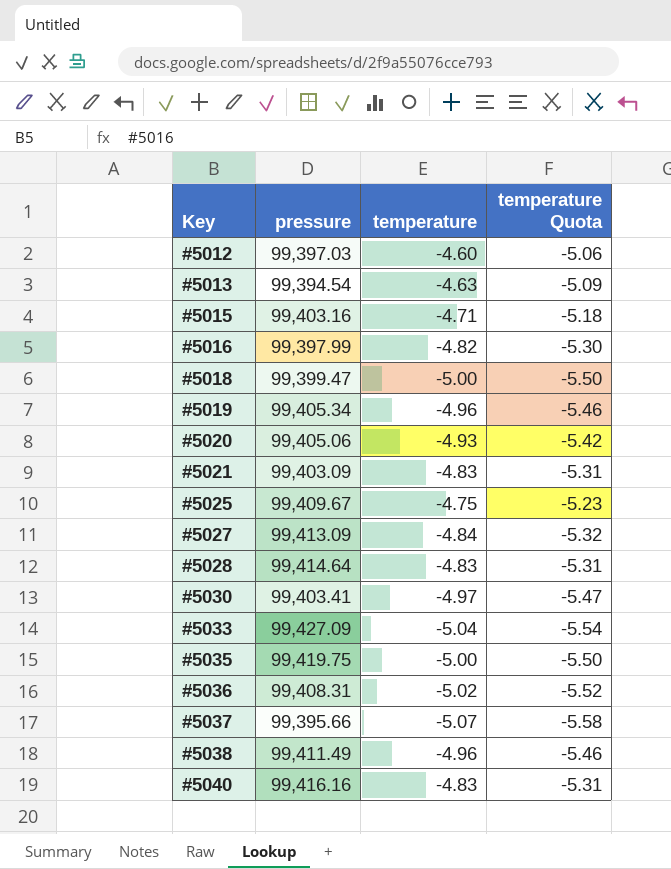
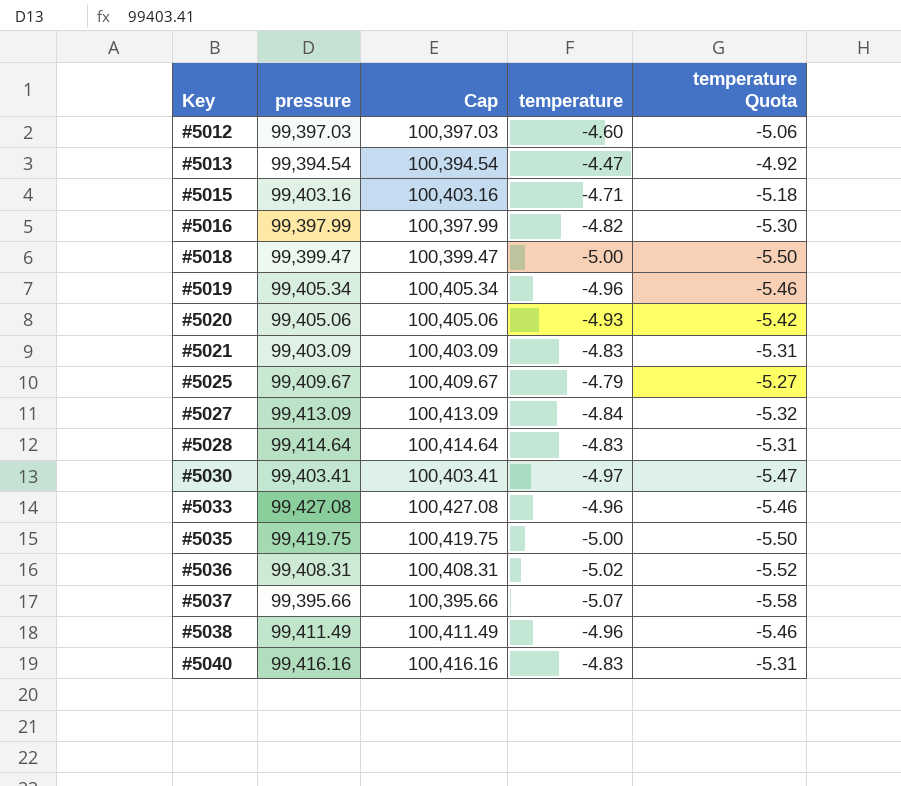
column Cap | formula: none -> [pressure] + 1000
#5013 | temperature: -4.63 -> -4.47
#5013 | temperature Quota: -5.09 -> -4.92
#5025 | temperature: -4.75 -> -4.79
#5025 | temperature Quota: -5.23 -> -5.27
#5033 | pressure: 99,427.09 -> 99,427.08
#5033 | temperature: -5.04 -> -4.96
#5033 | temperature Quota: -5.54 -> -5.46

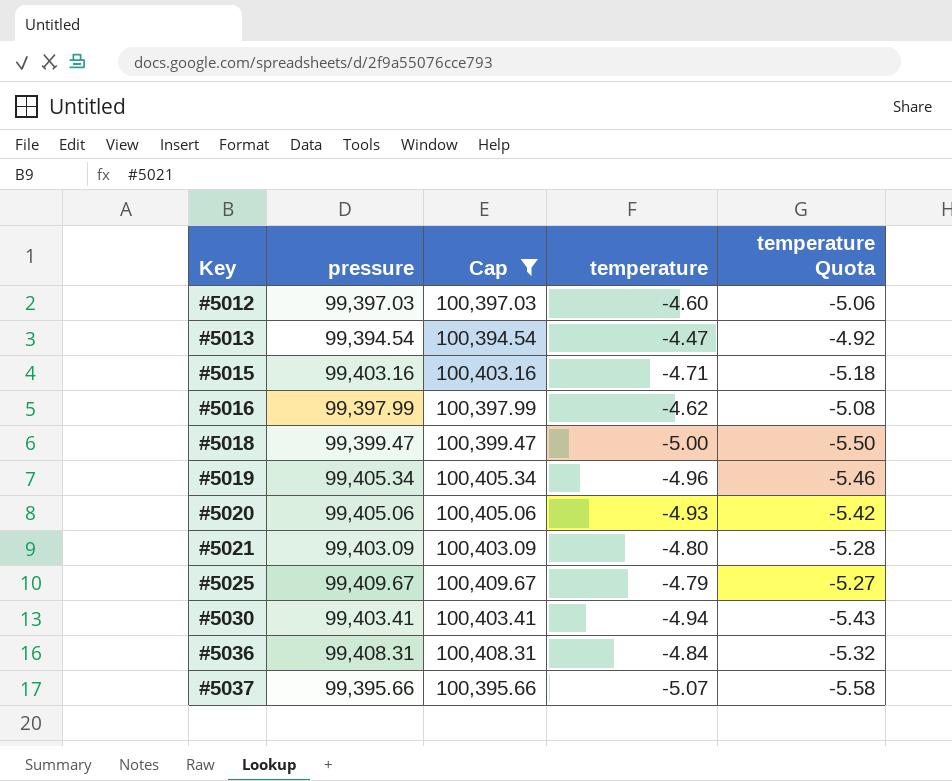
filter: none -> Cap <= 100,409.67
#5016 | temperature: -4.82 -> -4.62
#5016 | temperature Quota: -5.30 -> -5.08
#5021 | temperature: -4.83 -> -4.80
#5021 | temperature Quota: -5.31 -> -5.28
#5030 | temperature: -4.97 -> -4.94
#5030 | temperature Quota: -5.47 -> -5.43
#5036 | temperature: -5.02 -> -4.84
#5036 | temperature Quota: -5.52 -> -5.32

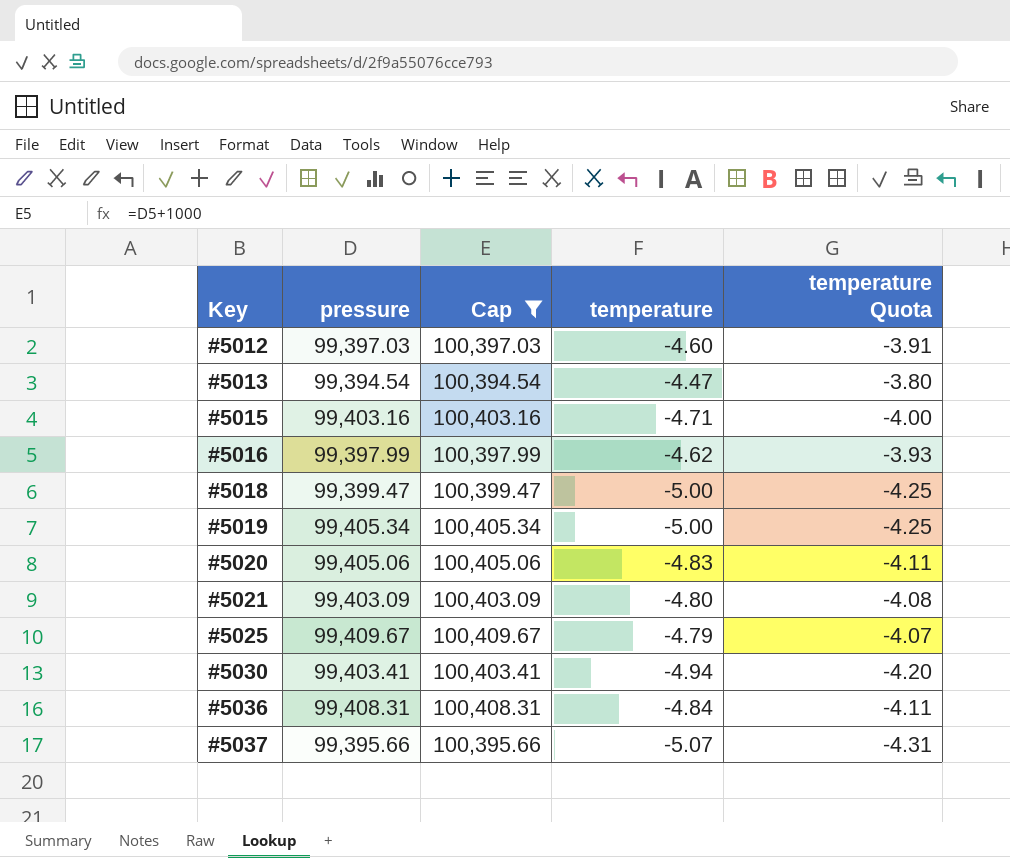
column temperature Quota | formula: [temperature] * 1.1 -> [temperature] * 0.85
#5019 | temperature: -4.96 -> -5.00
#5020 | temperature: -4.93 -> -4.83

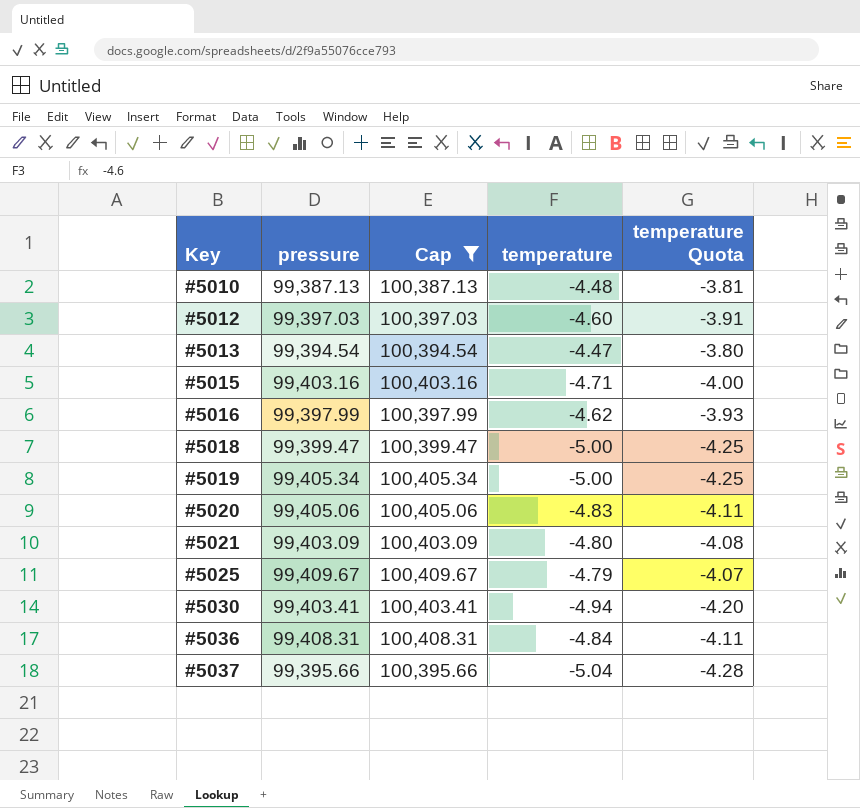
row #5010: none -> 99,387.13 | 100,387.13 | -4.48 | -3.81
#5037 | temperature: -5.07 -> -5.04
#5037 | temperature Quota: -4.31 -> -4.28

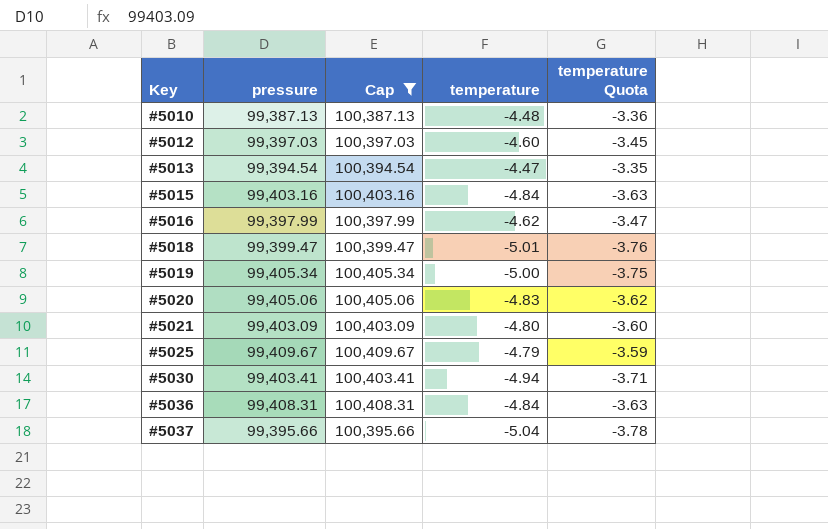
column temperature Quota | formula: [temperature] * 0.85 -> [temperature] * 0.75
#5015 | temperature: -4.71 -> -4.84
#5018 | temperature: -5.00 -> -5.01

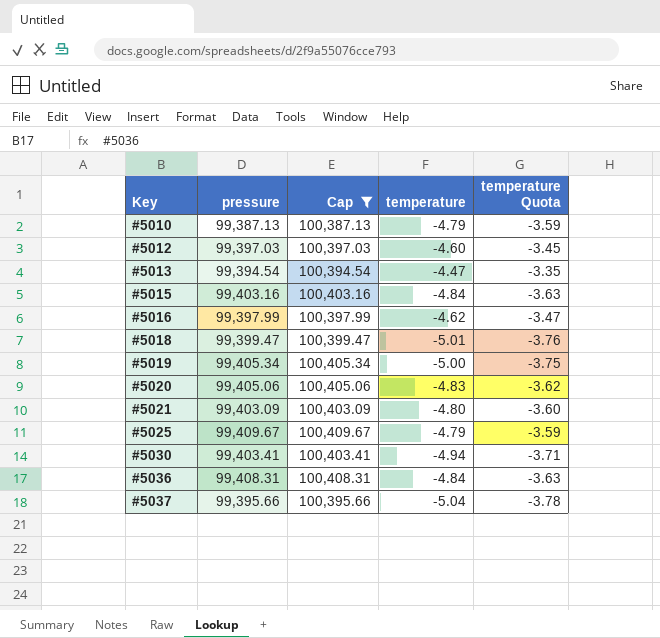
#5010 | temperature: -4.48 -> -4.79
#5010 | temperature Quota: -3.36 -> -3.59

